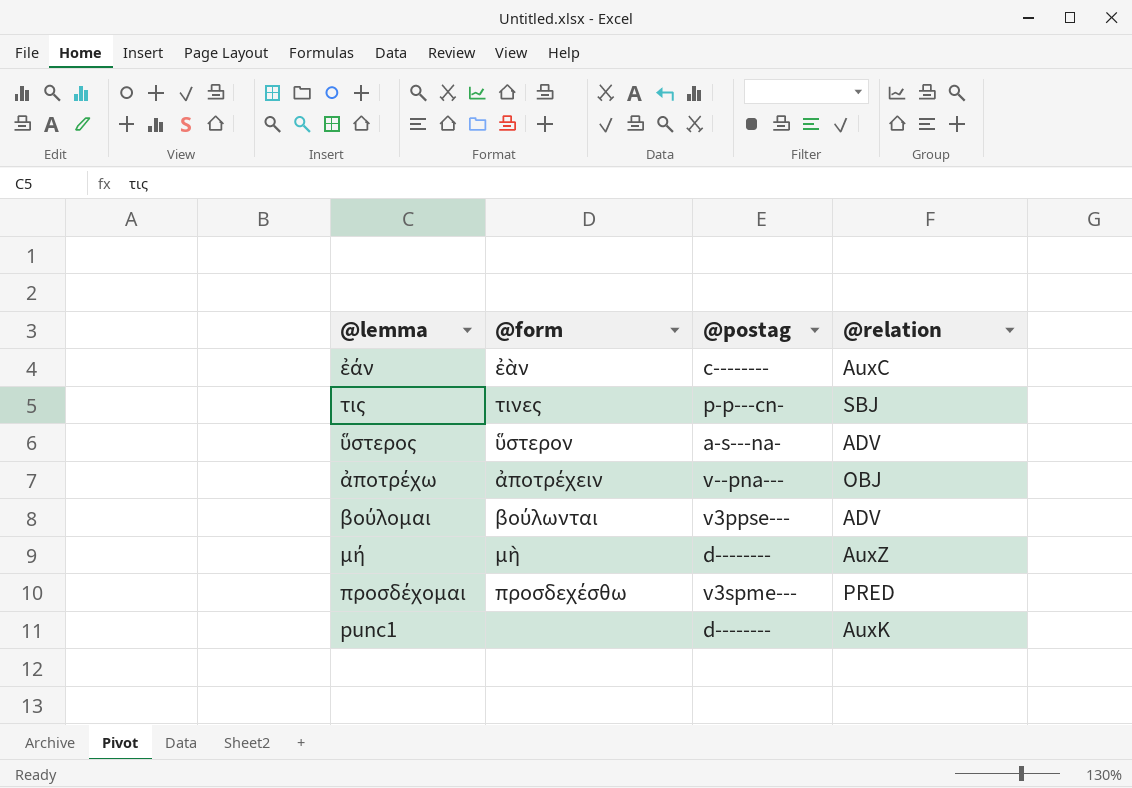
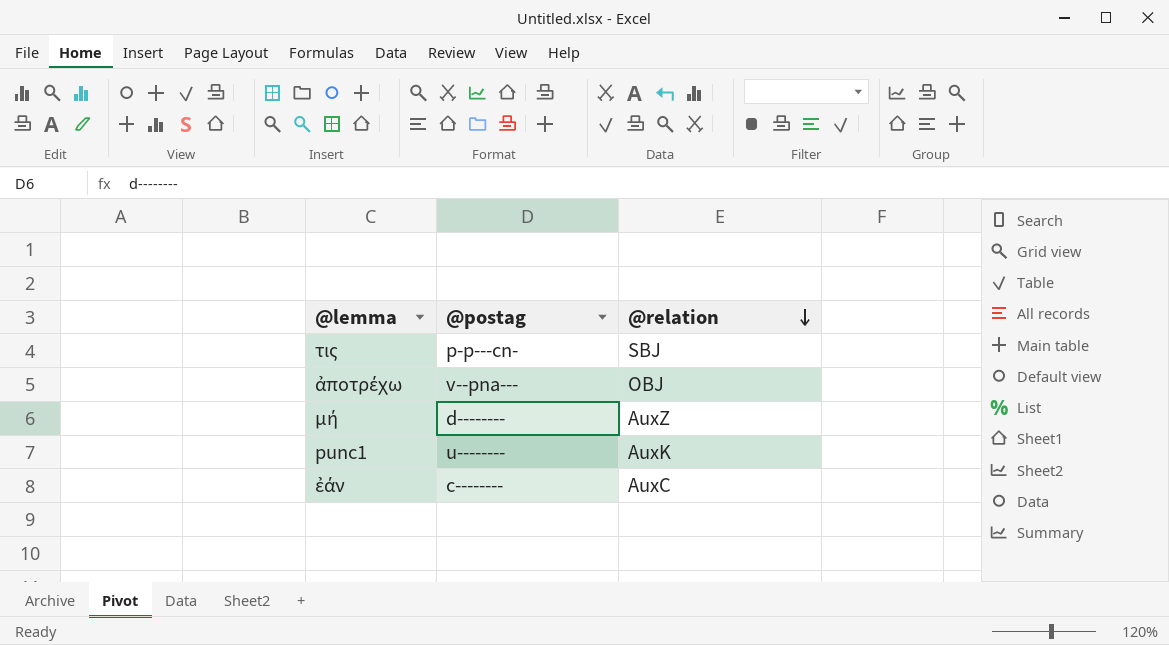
row order: none -> @relation descending
column @form | position: 2 -> none
row ὕστερος: ὕστερον | a-s---na- | ADV -> none
row βούλομαι: βούλωνται | v3ppse--- | ADV -> none
row προσδέχομαι: προσδεχέσθω | v3spme--- | PRED -> none
punc1 | @postag: d-------- -> u--------

